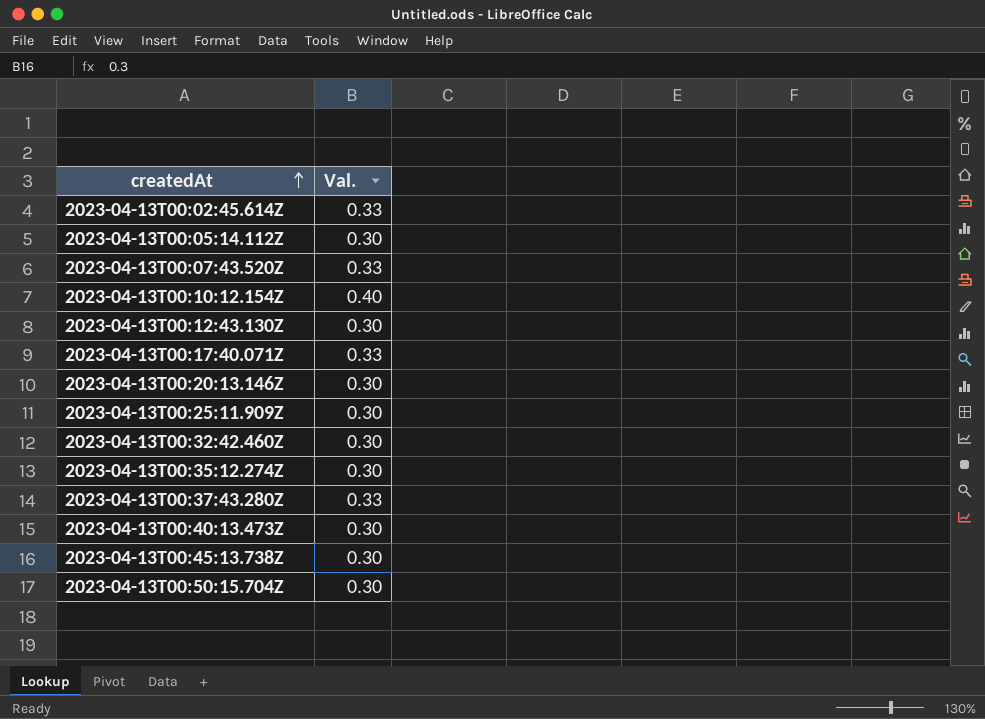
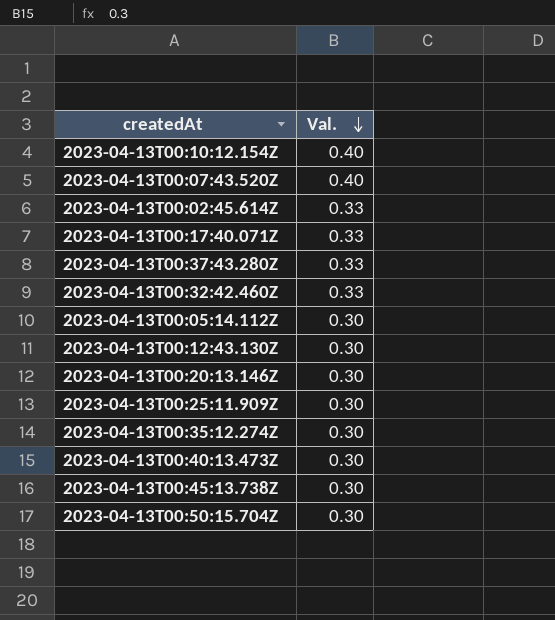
row order: createdAt ascending -> Val. descending
2023-04-13T00:07:43.520Z | Val.: 0.33 -> 0.40
2023-04-13T00:32:42.460Z | Val.: 0.30 -> 0.33

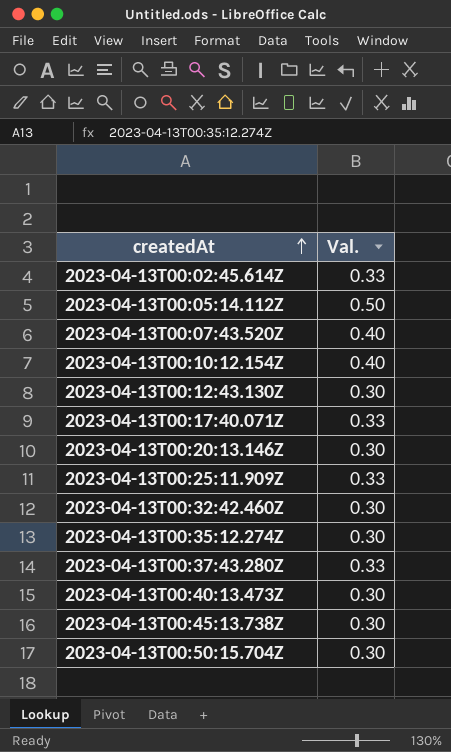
row order: Val. descending -> createdAt ascending
2023-04-13T00:05:14.112Z | Val.: 0.30 -> 0.50
2023-04-13T00:25:11.909Z | Val.: 0.30 -> 0.33
2023-04-13T00:32:42.460Z | Val.: 0.33 -> 0.30

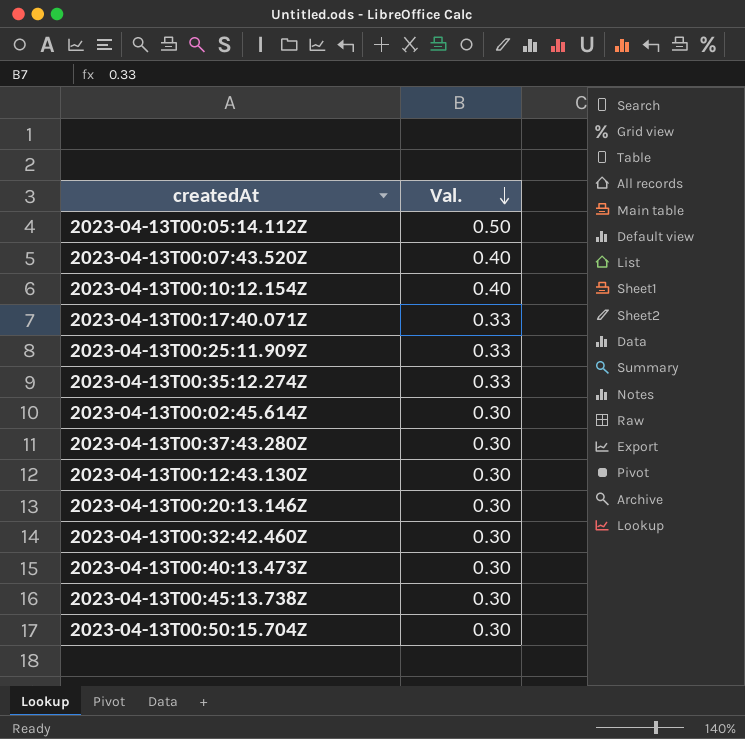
row order: createdAt ascending -> Val. descending
2023-04-13T00:35:12.274Z | Val.: 0.30 -> 0.33
2023-04-13T00:02:45.614Z | Val.: 0.33 -> 0.30
2023-04-13T00:37:43.280Z | Val.: 0.33 -> 0.30

